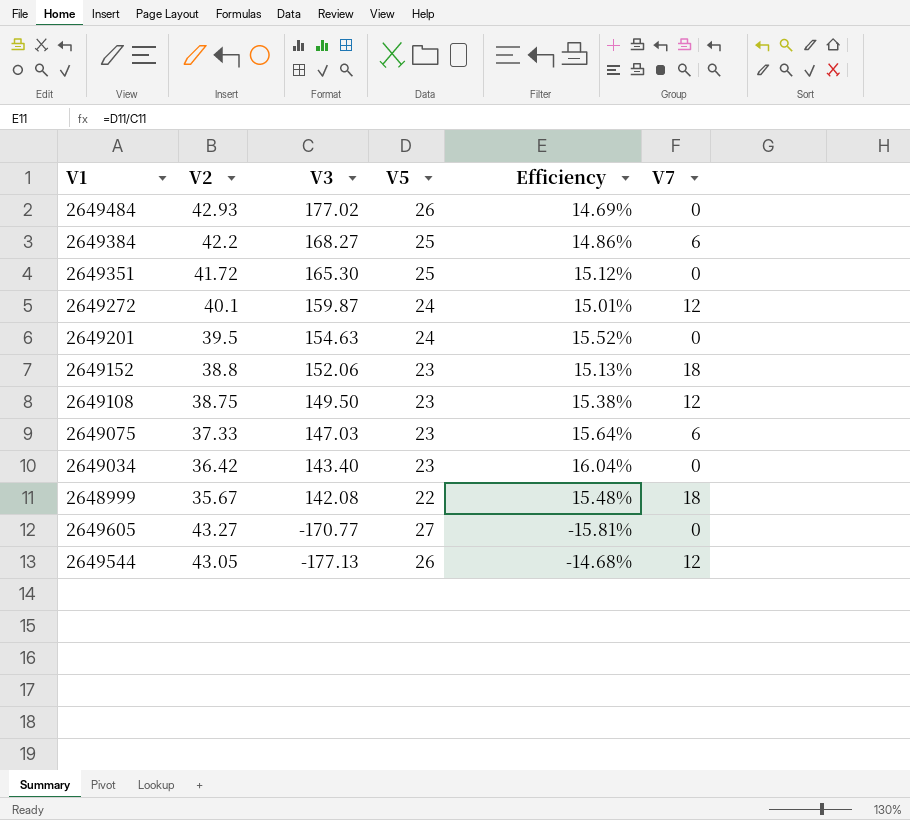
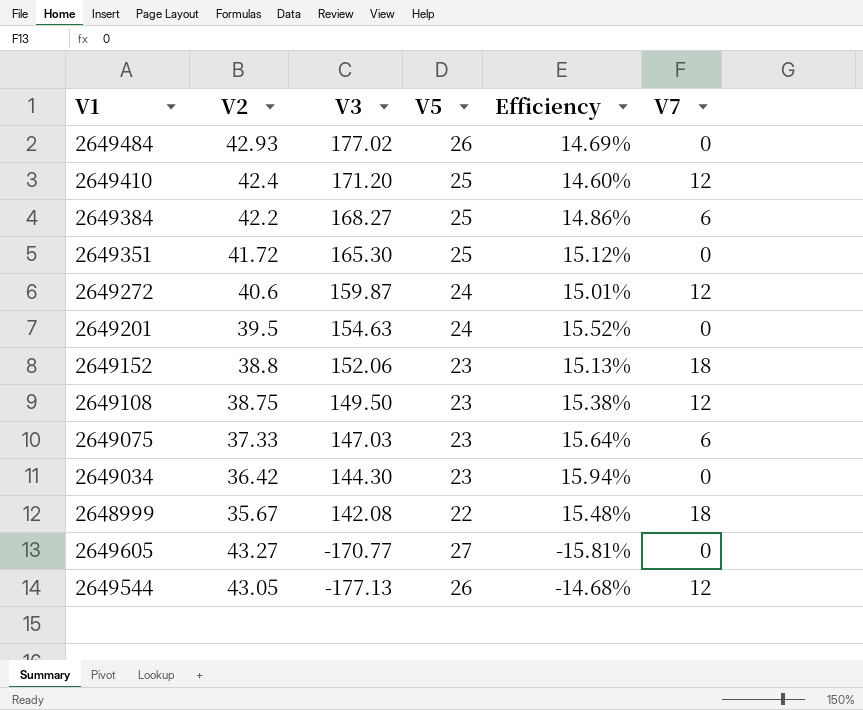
row 2649410: none -> 42.4 | 171.20 | 25 | 14.60% | 12
2649272 | V2: 40.1 -> 40.6
2649034 | V3: 143.40 -> 144.30
2649034 | Efficiency: 16.04% -> 15.94%

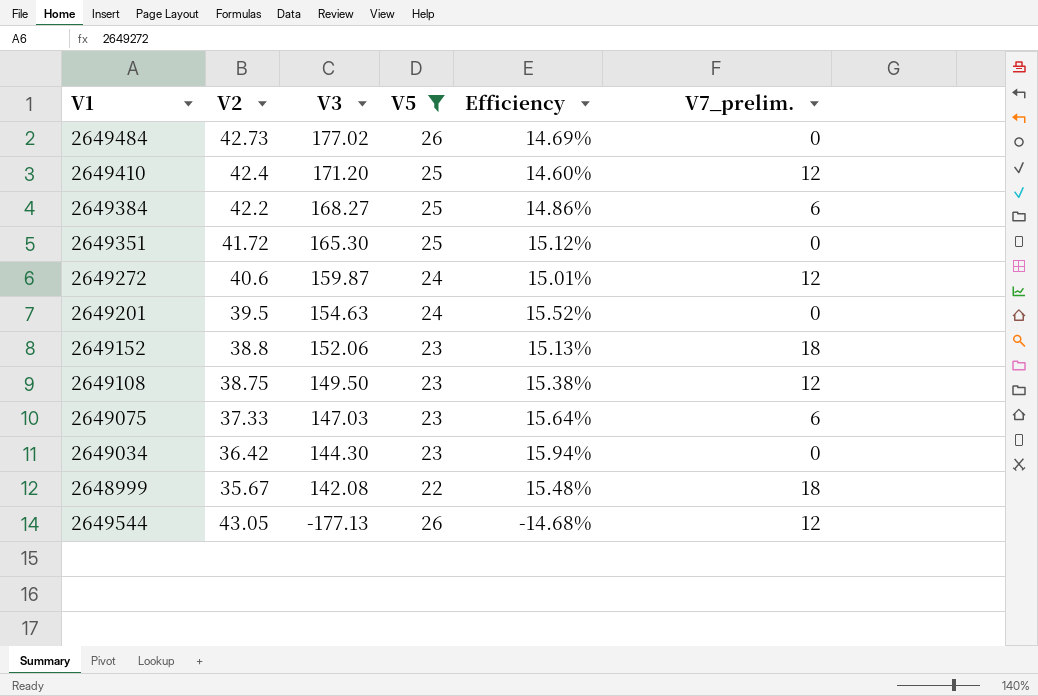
filter: none -> V5 != 27
column name: V7 -> V7_prelim.
2649484 | V2: 42.93 -> 42.73

